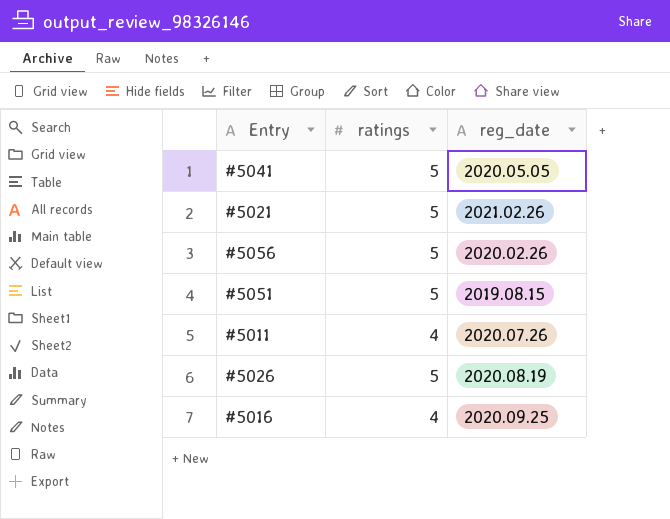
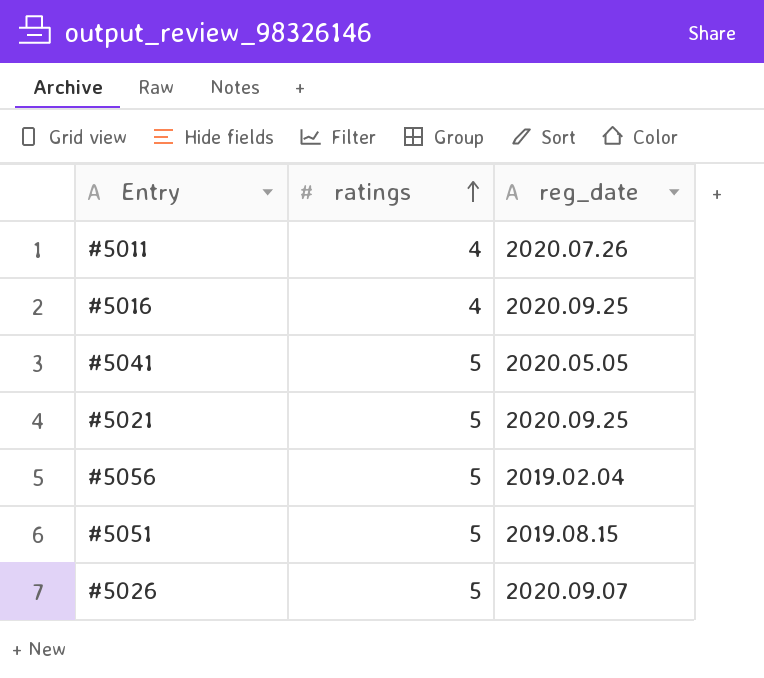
row order: none -> ratings ascending
#5021 | reg_date: 2021.02.26 -> 2020.09.25
#5056 | reg_date: 2020.02.26 -> 2019.02.04
#5026 | reg_date: 2020.08.19 -> 2020.09.07

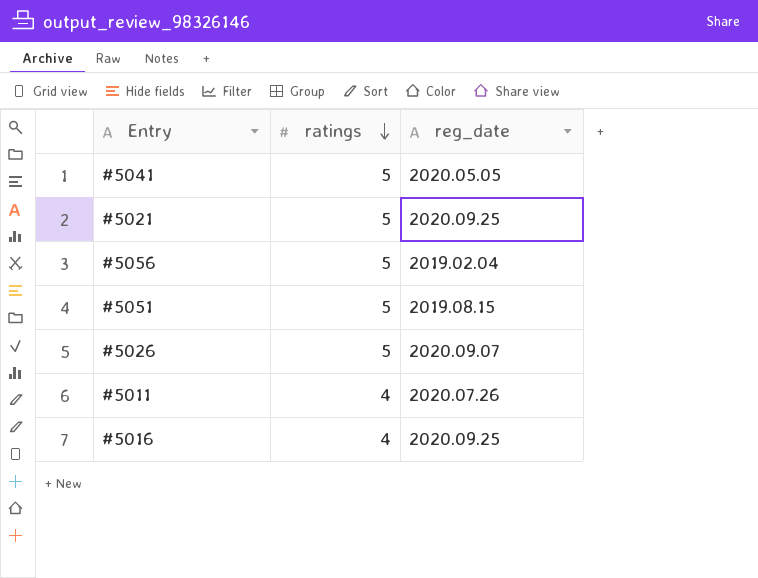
row order: ratings ascending -> ratings descending

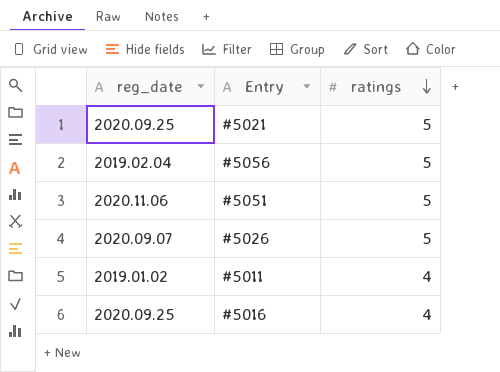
column reg_date | position: 3 -> 1
row #5041: 5 | 2020.05.05 -> none
#5051 | reg_date: 2019.08.15 -> 2020.11.06
#5011 | reg_date: 2020.07.26 -> 2019.01.02

